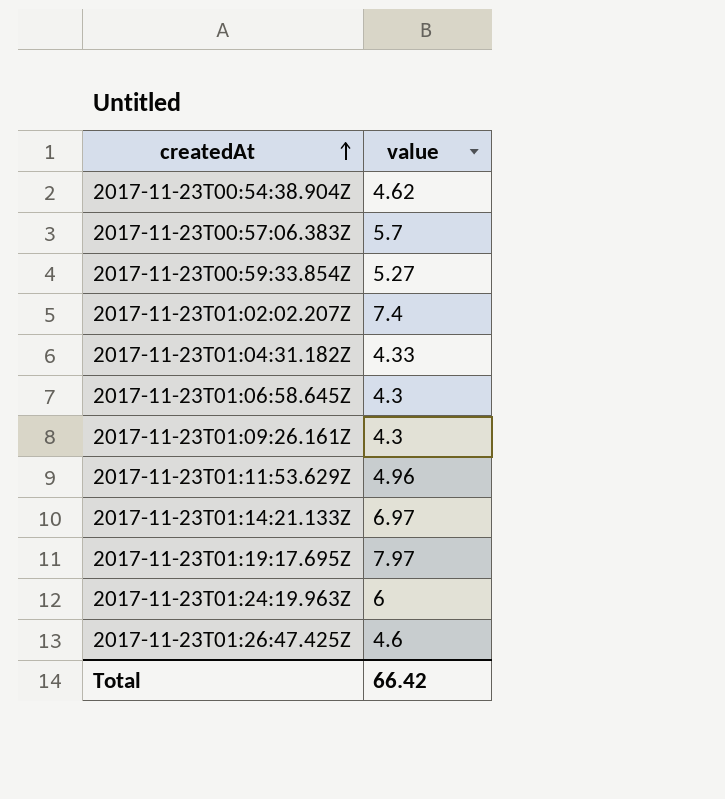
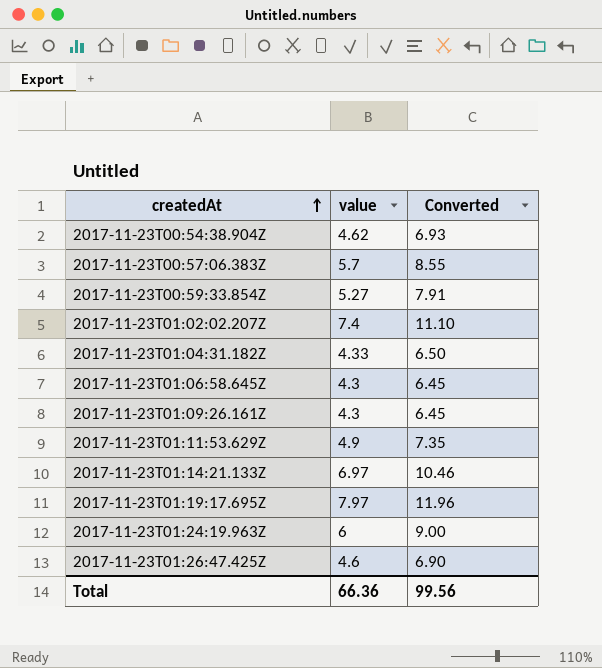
column Converted | formula: none -> [value] * 1.5
2017-11-23T01:11:53.629Z | value: 4.96 -> 4.9
Total | value: 66.42 -> 66.36

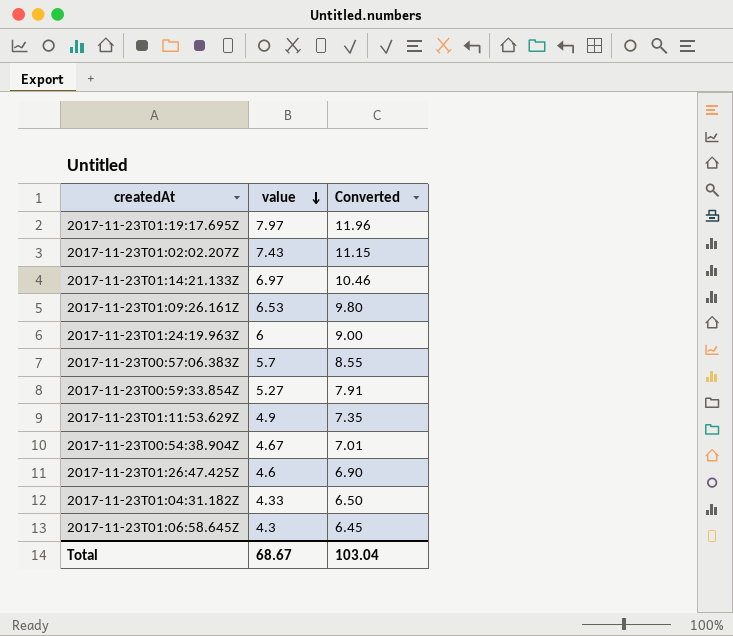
row order: createdAt ascending -> value descending
2017-11-23T01:02:02.207Z | value: 7.4 -> 7.43
2017-11-23T01:02:02.207Z | Converted: 11.10 -> 11.15
2017-11-23T01:09:26.161Z | value: 4.3 -> 6.53
2017-11-23T01:09:26.161Z | Converted: 6.45 -> 9.80
2017-11-23T00:54:38.904Z | value: 4.62 -> 4.67
2017-11-23T00:54:38.904Z | Converted: 6.93 -> 7.01
Total | value: 66.36 -> 68.67
Total | Converted: 99.56 -> 103.04

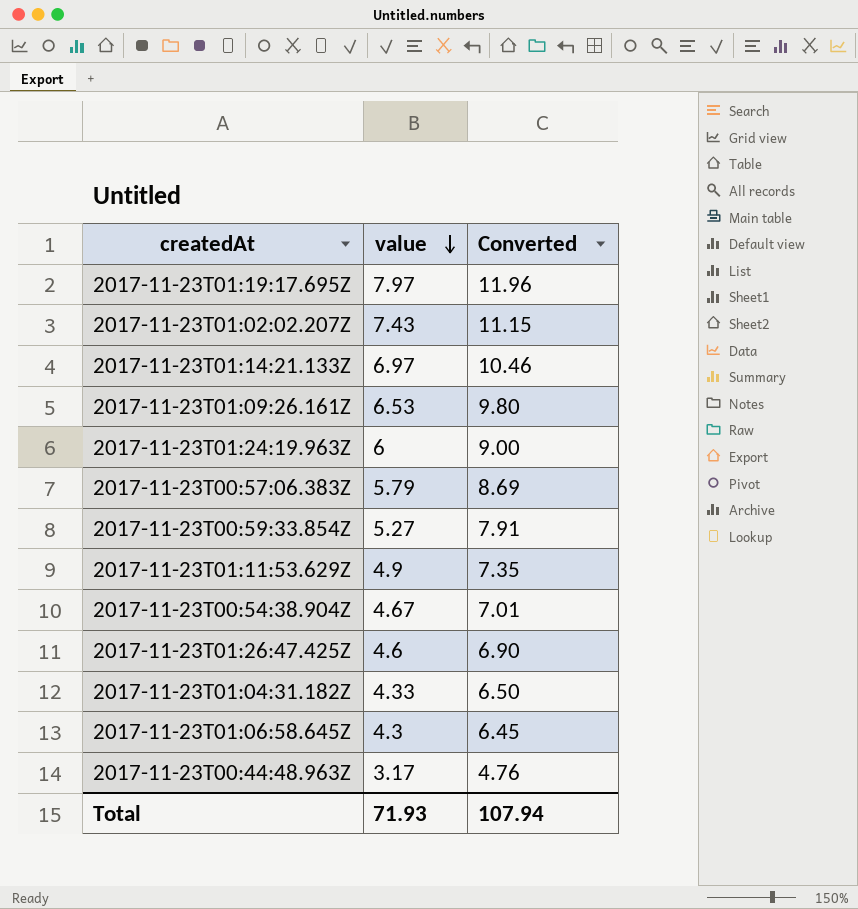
2017-11-23T00:57:06.383Z | value: 5.7 -> 5.79
2017-11-23T00:57:06.383Z | Converted: 8.55 -> 8.69
row 2017-11-23T00:44:48.963Z: none -> 3.17 | 4.76
Total | value: 68.67 -> 71.93
Total | Converted: 103.04 -> 107.94

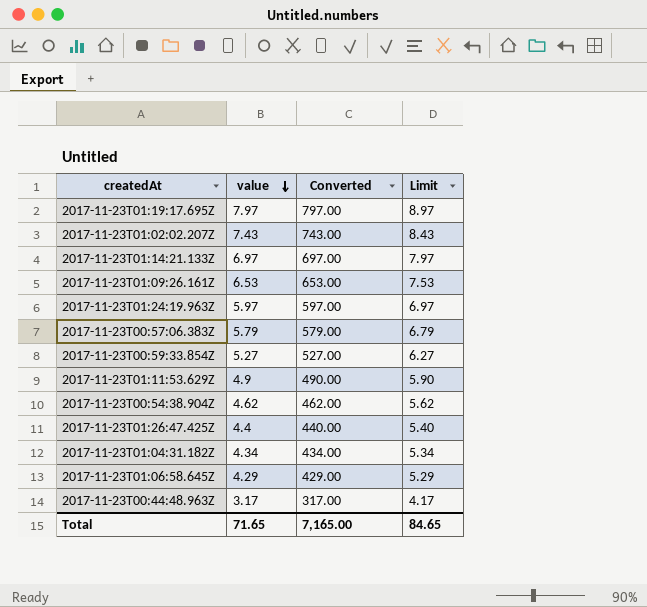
column Converted | formula: [value] * 1.5 -> [value] * 100
column Limit | formula: none -> [value] + 1
2017-11-23T01:24:19.963Z | value: 6 -> 5.97
2017-11-23T00:54:38.904Z | value: 4.67 -> 4.62
2017-11-23T01:26:47.425Z | value: 4.6 -> 4.4
2017-11-23T01:04:31.182Z | value: 4.33 -> 4.34
2017-11-23T01:06:58.645Z | value: 4.3 -> 4.29
Total | value: 71.93 -> 71.65
Total | Converted: 107.94 -> 7,165.00

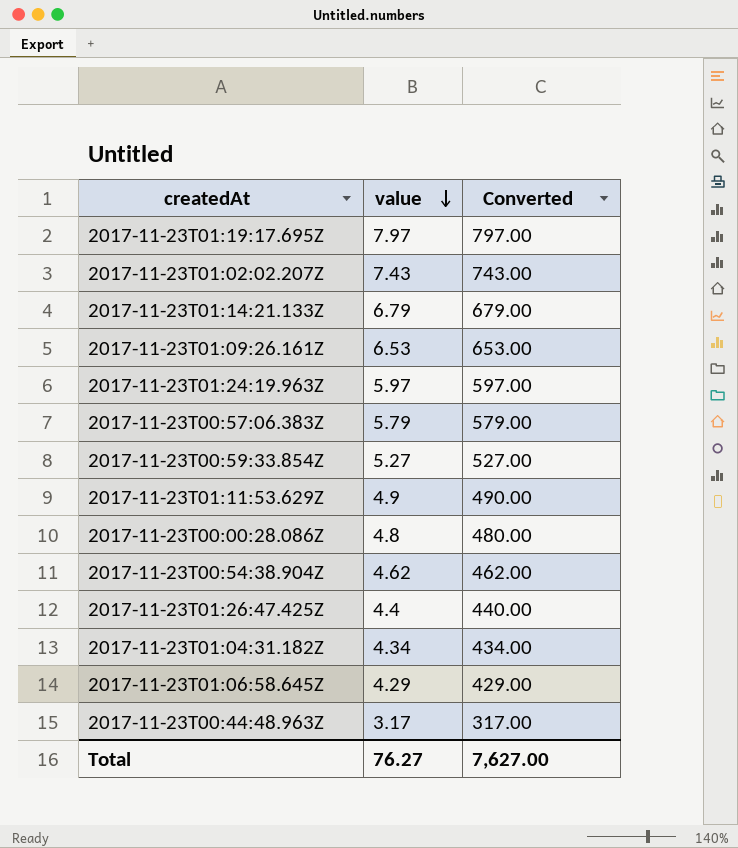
column Limit | formula: [value] + 1 -> none
2017-11-23T01:14:21.133Z | value: 6.97 -> 6.79
2017-11-23T01:14:21.133Z | Converted: 697.00 -> 679.00
row 2017-11-23T00:00:28.086Z: none -> 4.8 | 480.00
Total | value: 71.65 -> 76.27
Total | Converted: 7,165.00 -> 7,627.00

